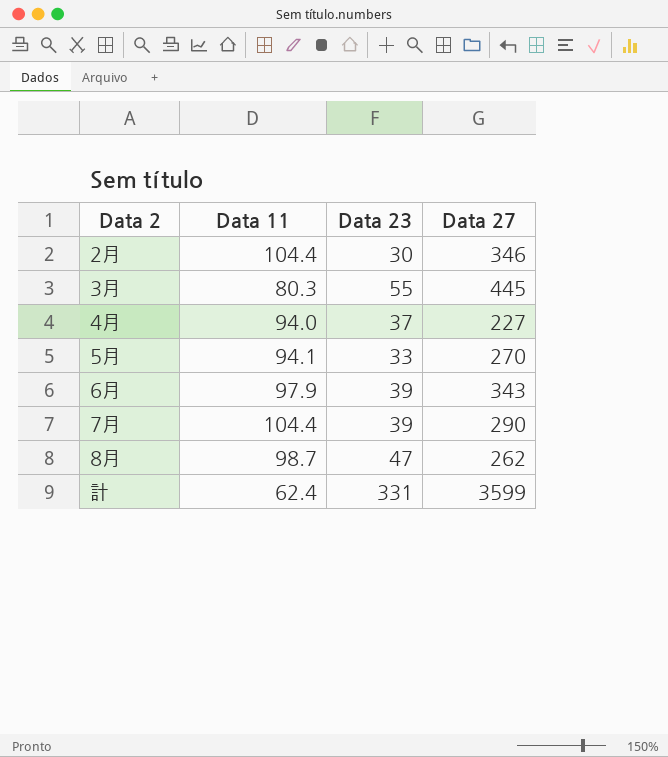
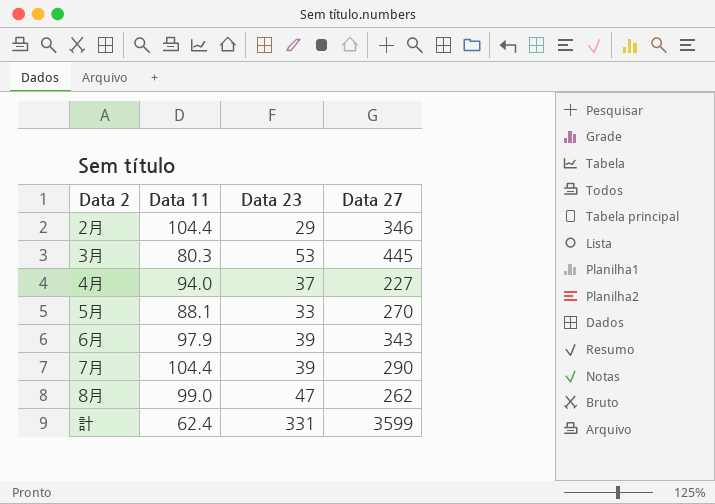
2月 | Data 23: 30 -> 29
3月 | Data 23: 55 -> 53
5月 | Data 11: 94.1 -> 88.1
8月 | Data 11: 98.7 -> 99.0

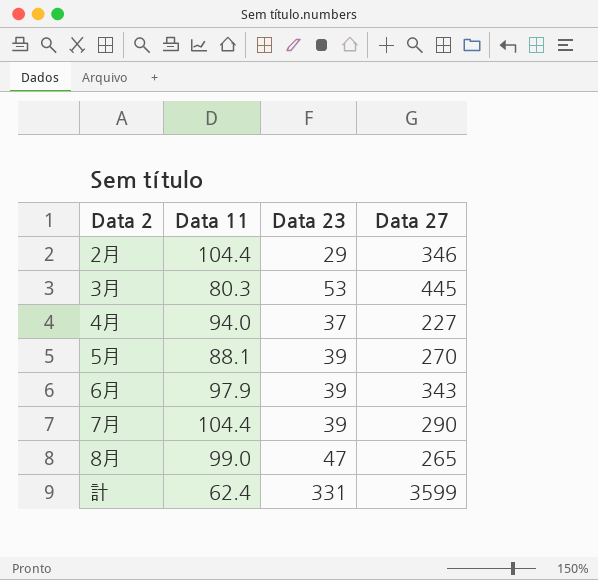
5月 | Data 23: 33 -> 39
8月 | Data 27: 262 -> 265

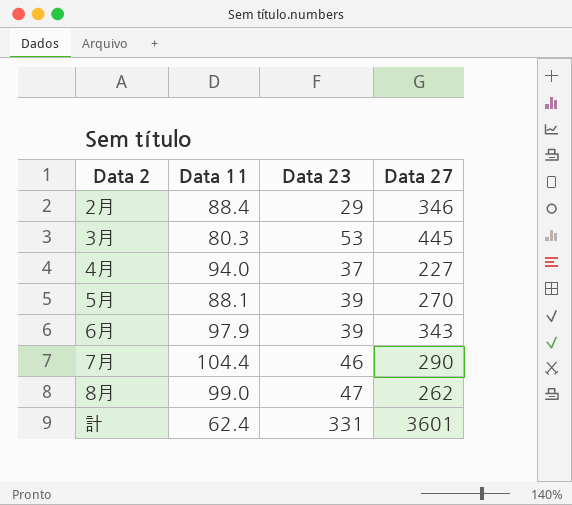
2月 | Data 11: 104.4 -> 88.4
7月 | Data 23: 39 -> 46
8月 | Data 27: 265 -> 262
計 | Data 27: 3599 -> 3601

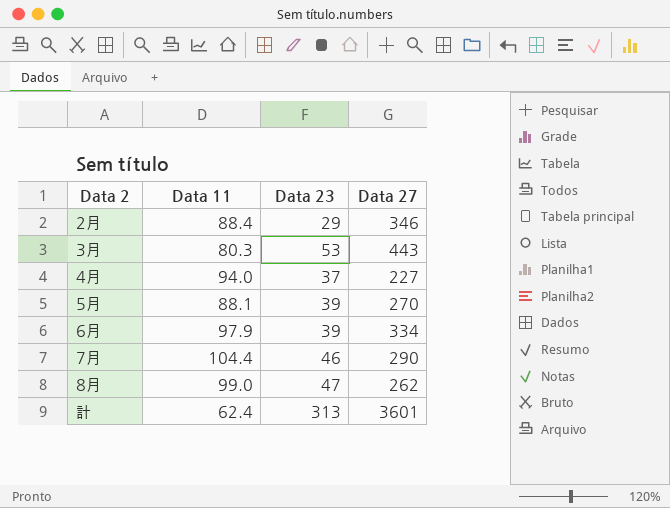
3月 | Data 27: 445 -> 443
6月 | Data 27: 343 -> 334
計 | Data 23: 331 -> 313

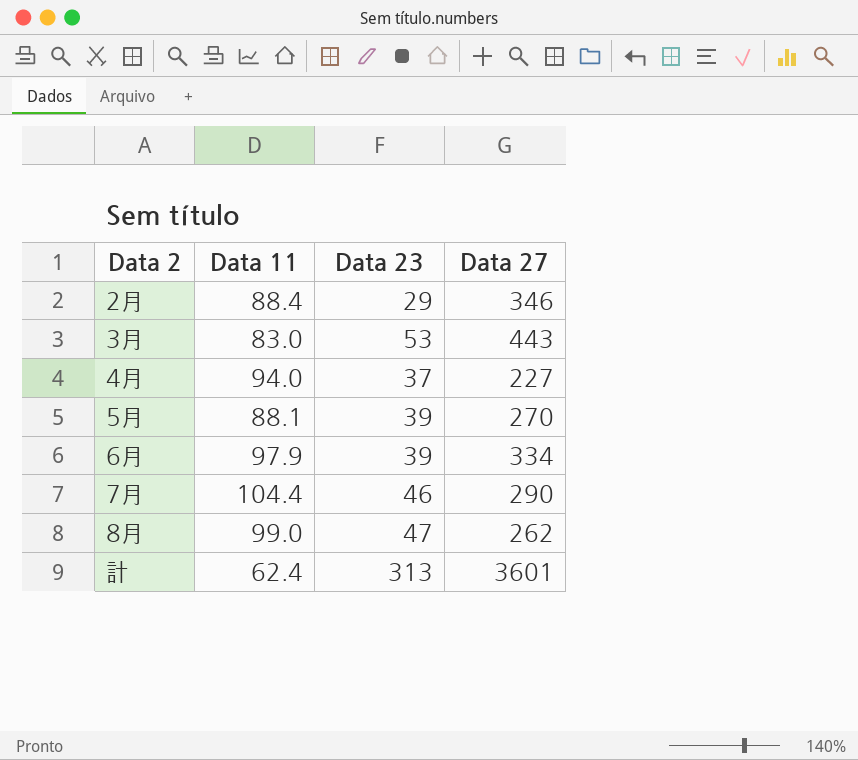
3月 | Data 11: 80.3 -> 83.0

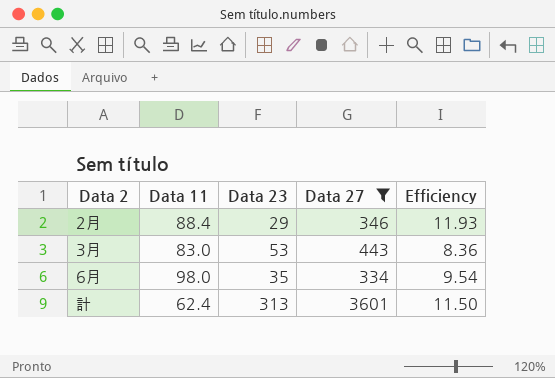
filter: none -> Data 27 >= 334
column Efficiency | formula: none -> [Data 27] / [Data 23]
6月 | Data 11: 97.9 -> 98.0
6月 | Data 23: 39 -> 35

